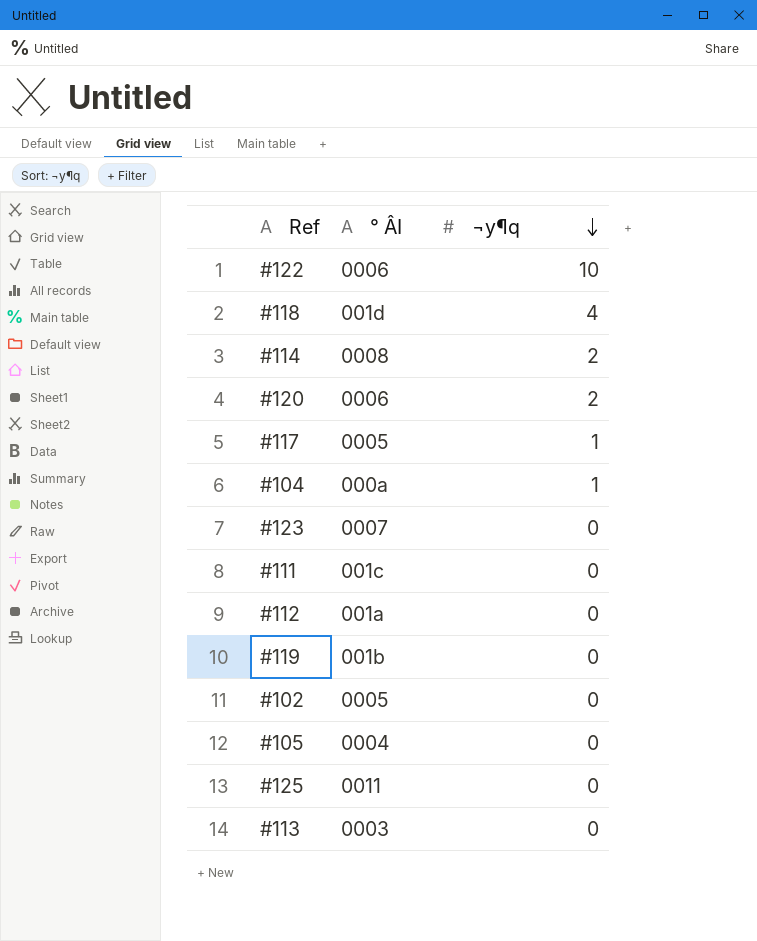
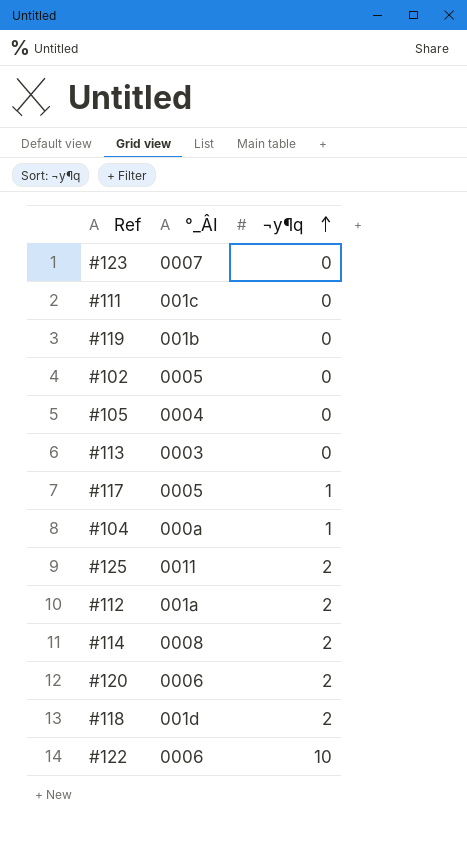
row order: ¬y¶q descending -> ¬y¶q ascending
column name: ° ÂI -> °_ÂI
#125 | ¬y¶q: 0 -> 2
#112 | ¬y¶q: 0 -> 2
#118 | ¬y¶q: 4 -> 2

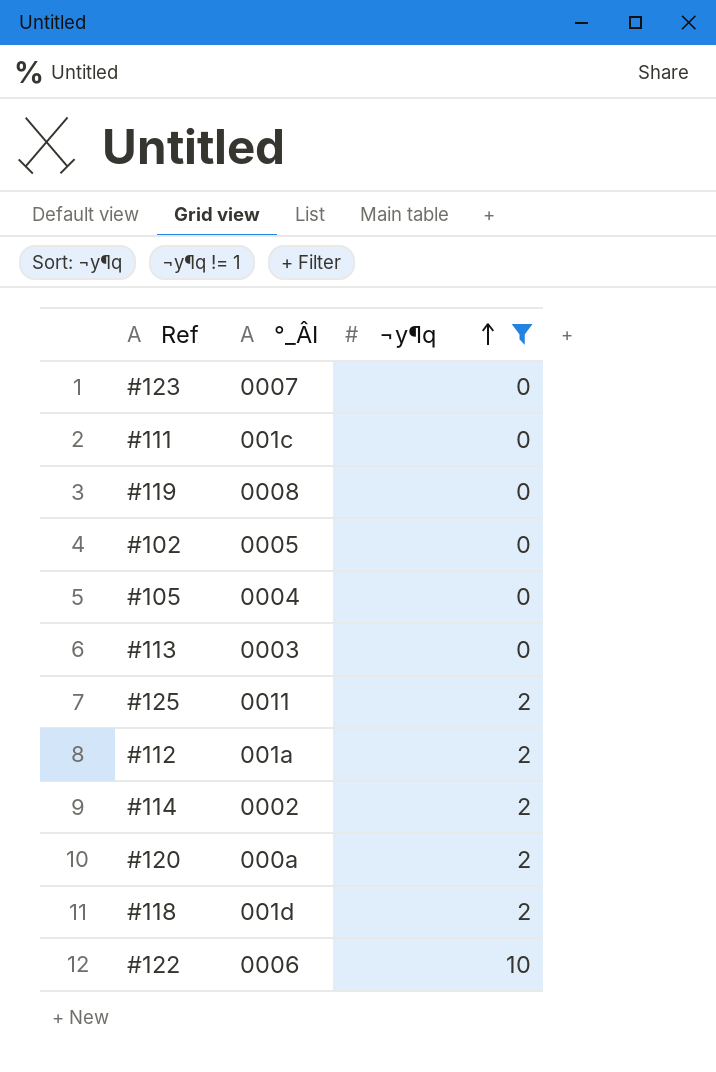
filter: none -> ¬y¶q != 1
#119 | °_ÂI: 001b -> 0008
#114 | °_ÂI: 0008 -> 0002
#120 | °_ÂI: 0006 -> 000a

